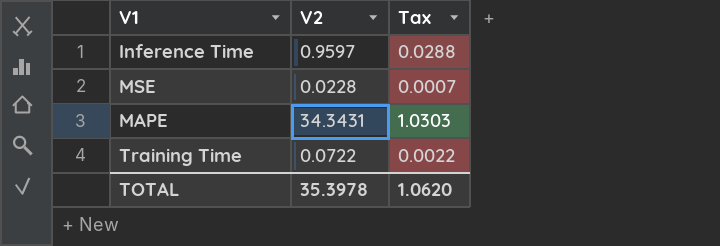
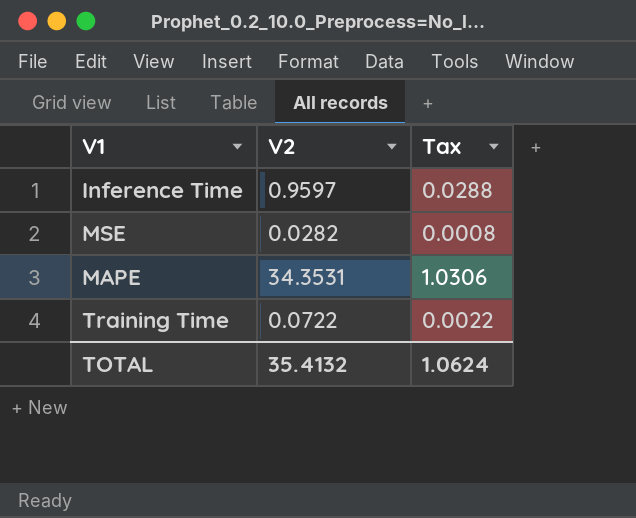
MSE | V2: 0.0228 -> 0.0282
MSE | Tax: 0.0007 -> 0.0008
MAPE | V2: 34.3431 -> 34.3531
MAPE | Tax: 1.0303 -> 1.0306
TOTAL | V2: 35.3978 -> 35.4132
TOTAL | Tax: 1.0620 -> 1.0624

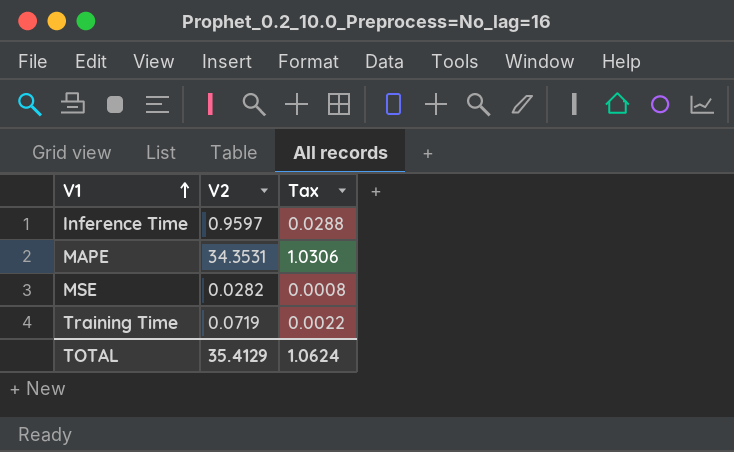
row order: none -> V1 ascending
Training Time | V2: 0.0722 -> 0.0719
TOTAL | V2: 35.4132 -> 35.4129

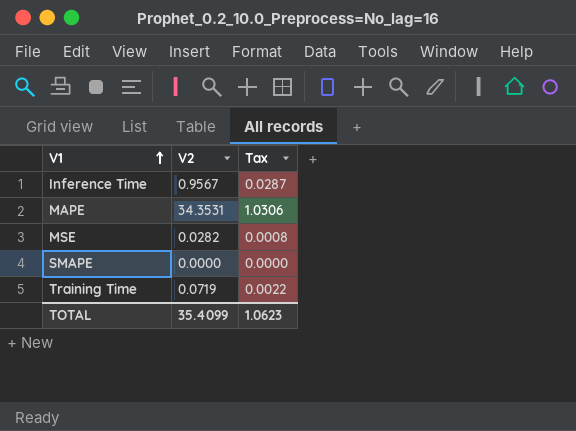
Inference Time | V2: 0.9597 -> 0.9567
Inference Time | Tax: 0.0288 -> 0.0287
row SMAPE: none -> 0.0000 | 0.0000
TOTAL | V2: 35.4129 -> 35.4099
TOTAL | Tax: 1.0624 -> 1.0623

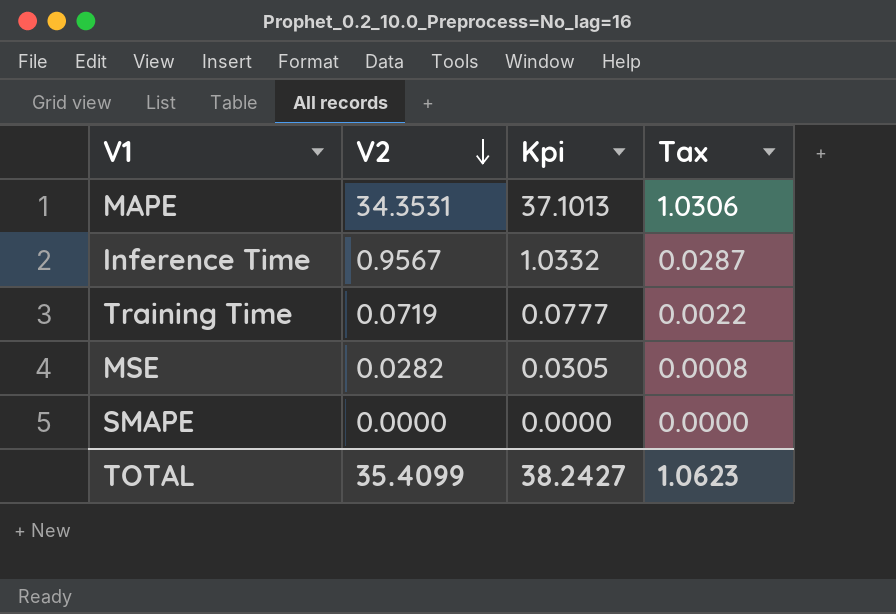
row order: V1 ascending -> V2 descending
column Kpi | formula: none -> [V2] * 1.08

